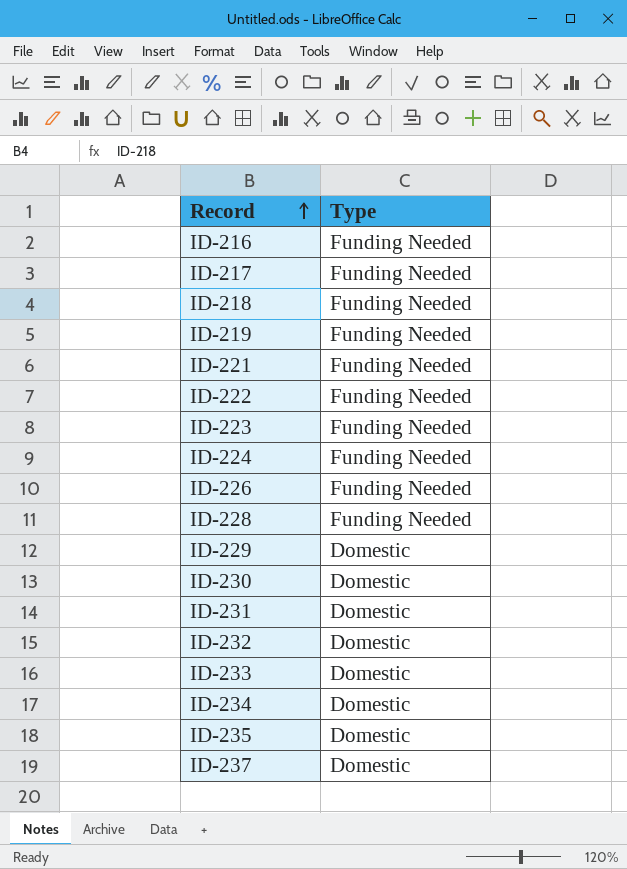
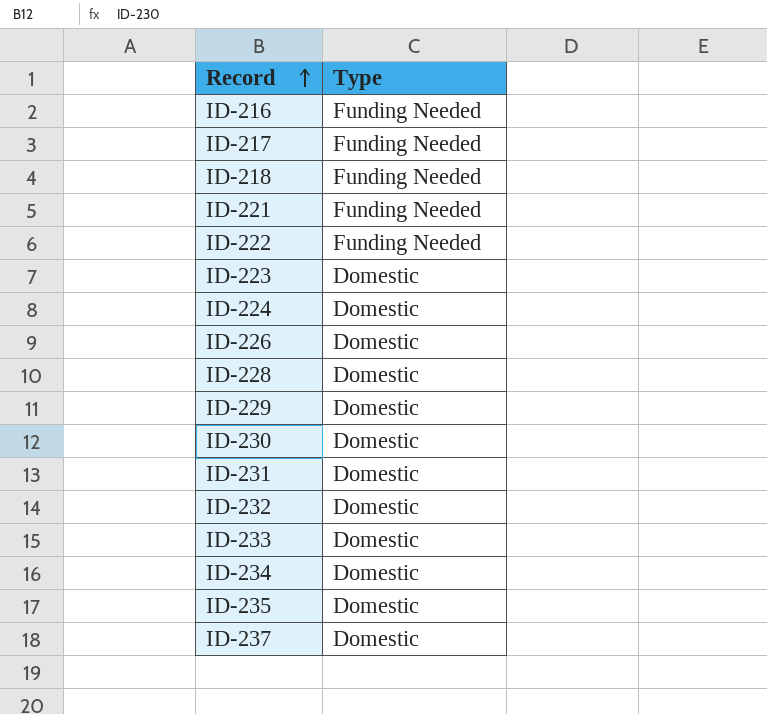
row ID-219: Funding Needed -> none
ID-223 | Type: Funding Needed -> Domestic
ID-224 | Type: Funding Needed -> Domestic
ID-226 | Type: Funding Needed -> Domestic
ID-228 | Type: Funding Needed -> Domestic

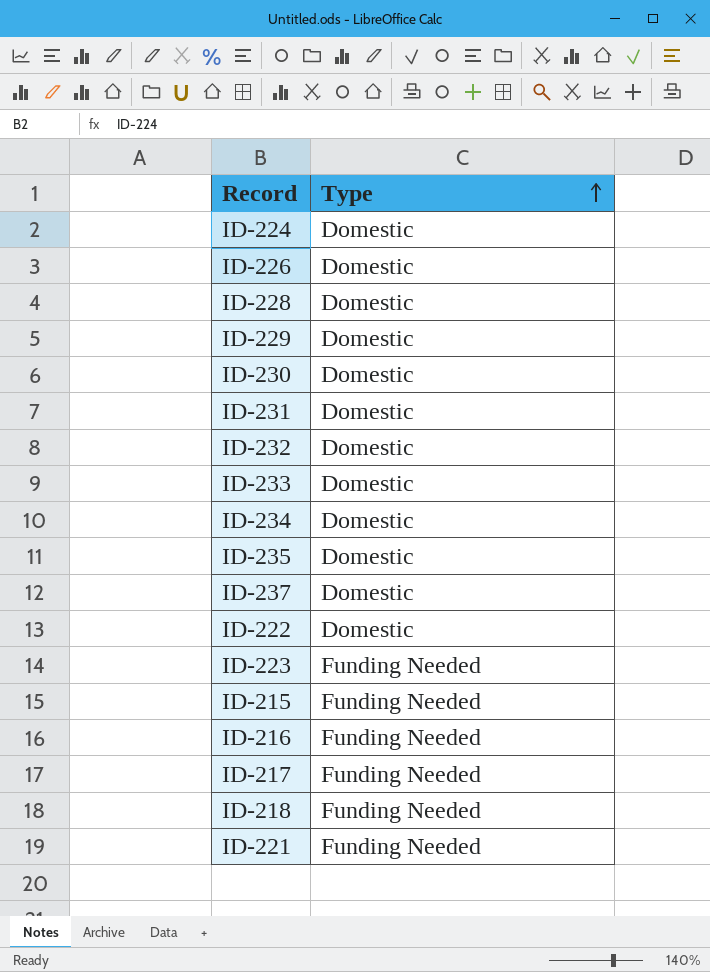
row order: Record ascending -> Type ascending
ID-222 | Type: Funding Needed -> Domestic
ID-223 | Type: Domestic -> Funding Needed
row ID-215: none -> Funding Needed

